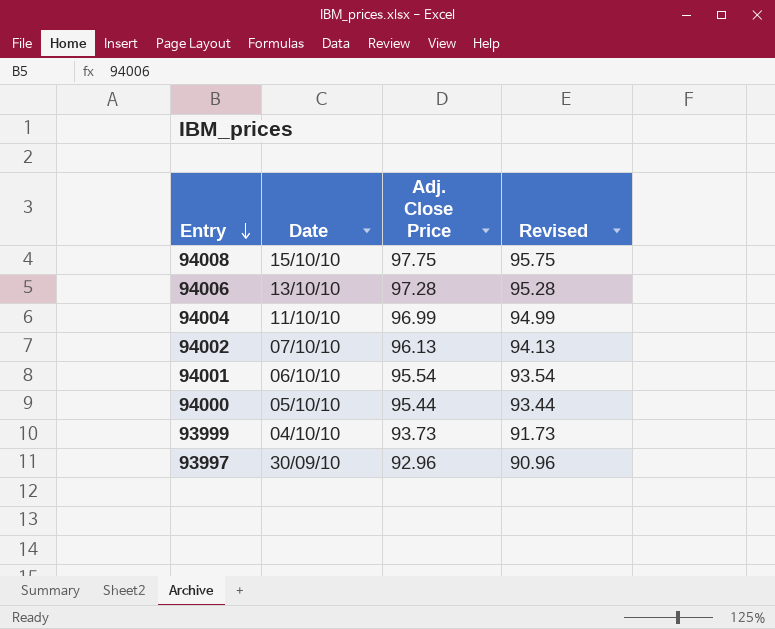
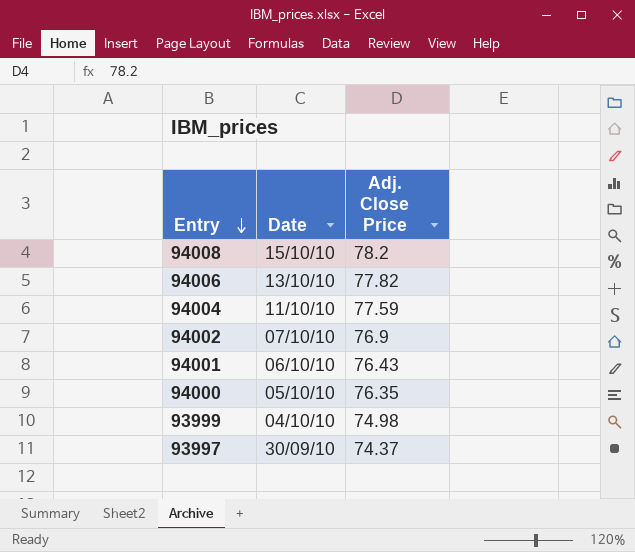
column Revised | formula: [Adj. Close Price] - 2 -> none
94008 | Adj. Close Price: 97.75 -> 78.2
94006 | Adj. Close Price: 97.28 -> 77.82
94004 | Adj. Close Price: 96.99 -> 77.59
94002 | Adj. Close Price: 96.13 -> 76.9
94001 | Adj. Close Price: 95.54 -> 76.43
94000 | Adj. Close Price: 95.44 -> 76.35
93999 | Adj. Close Price: 93.73 -> 74.98
93997 | Adj. Close Price: 92.96 -> 74.37

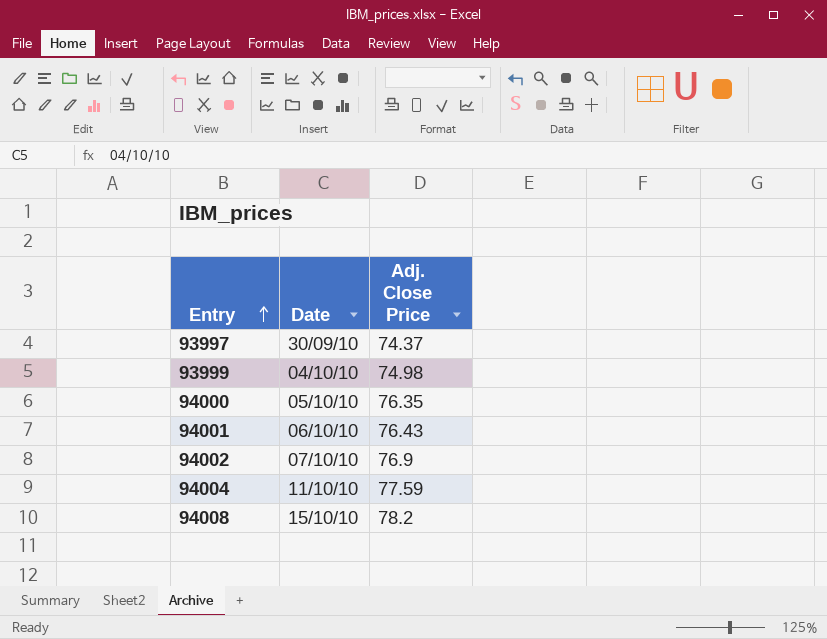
row order: Entry descending -> Entry ascending
row 94006: 13/10/10 | 77.82 -> none

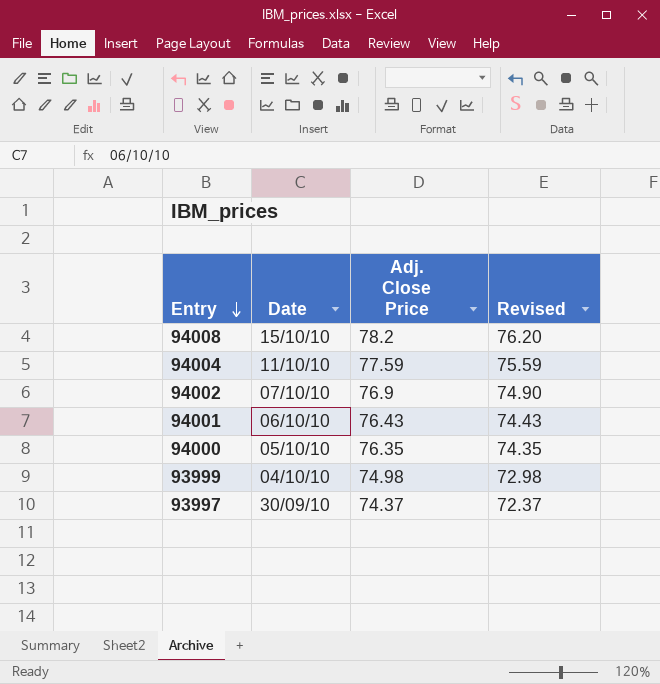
row order: Entry ascending -> Entry descending
column Revised | formula: none -> [Adj. Close Price] - 2

